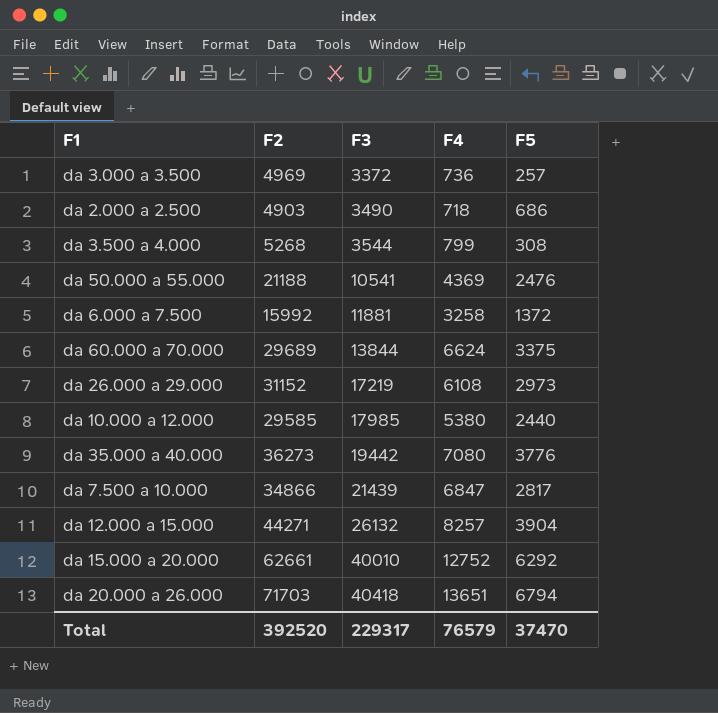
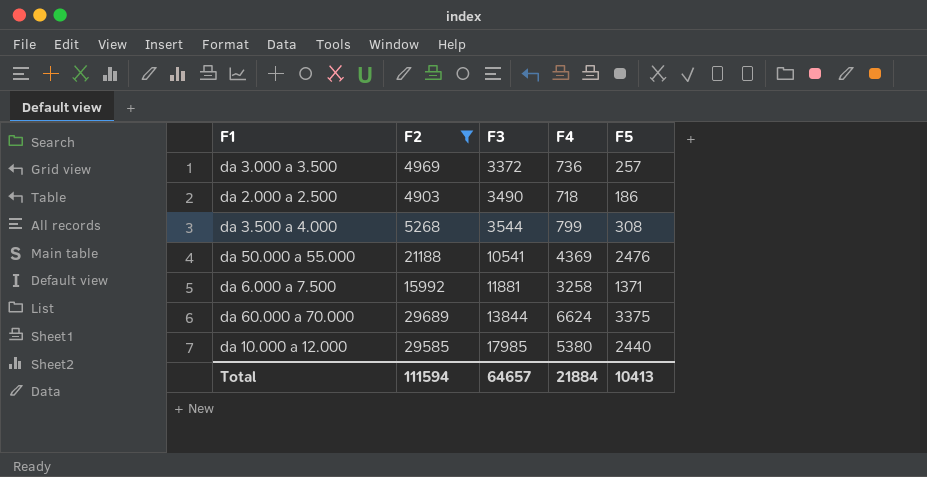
filter: none -> F2 <= 29689
da 2.000 a 2.500 | F5: 686 -> 186
da 6.000 a 7.500 | F5: 1372 -> 1371
Total | F2: 392520 -> 111594
Total | F3: 229317 -> 64657
Total | F4: 76579 -> 21884
Total | F5: 37470 -> 10413

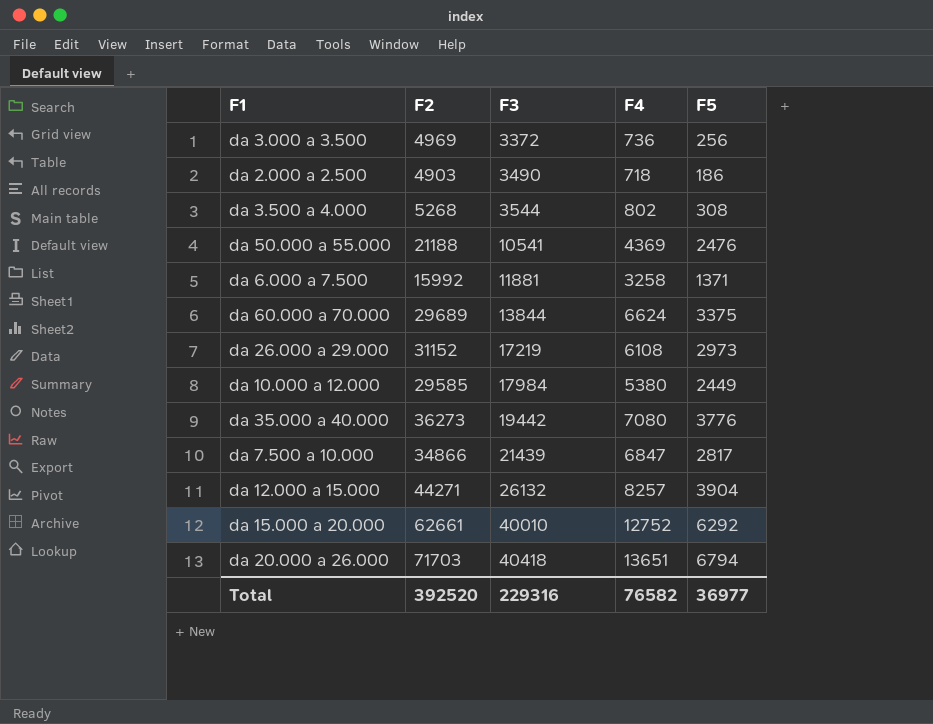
filter: F2 <= 29689 -> none
da 3.000 a 3.500 | F5: 257 -> 256
da 3.500 a 4.000 | F4: 799 -> 802
da 10.000 a 12.000 | F3: 17985 -> 17984
da 10.000 a 12.000 | F5: 2440 -> 2449
Total | F2: 111594 -> 392520
Total | F3: 64657 -> 229316
Total | F4: 21884 -> 76582
Total | F5: 10413 -> 36977

